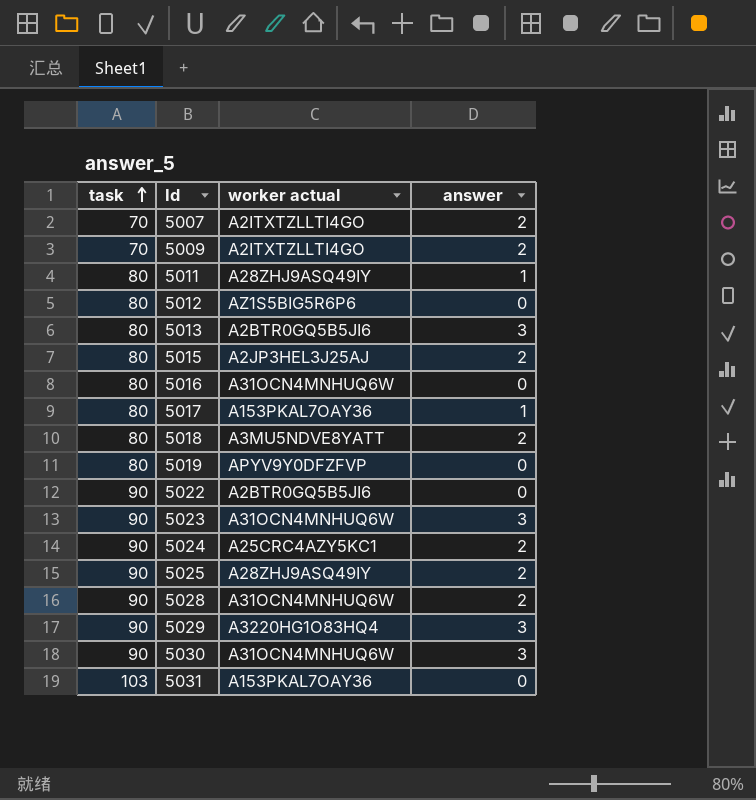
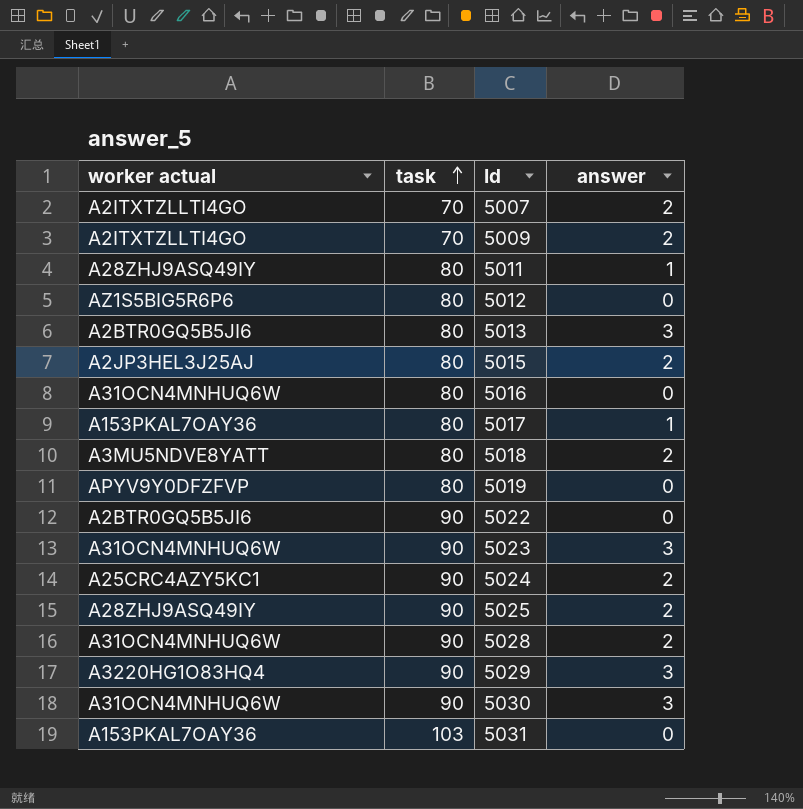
column worker actual | position: 3 -> 1

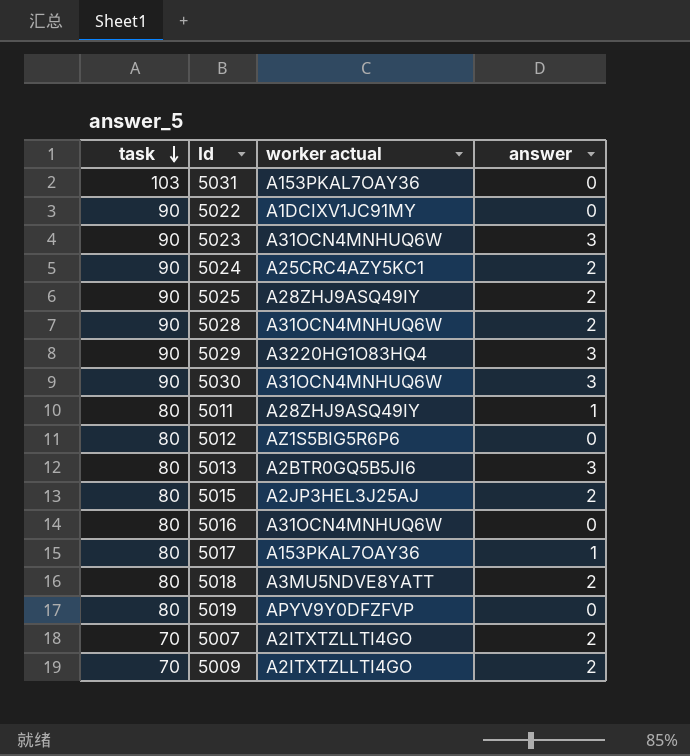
row order: task ascending -> task descending
column worker actual | position: 1 -> 3
5022 | worker actual: A2BTR0GQ5B5JI6 -> A1DCIXV1JC91MY

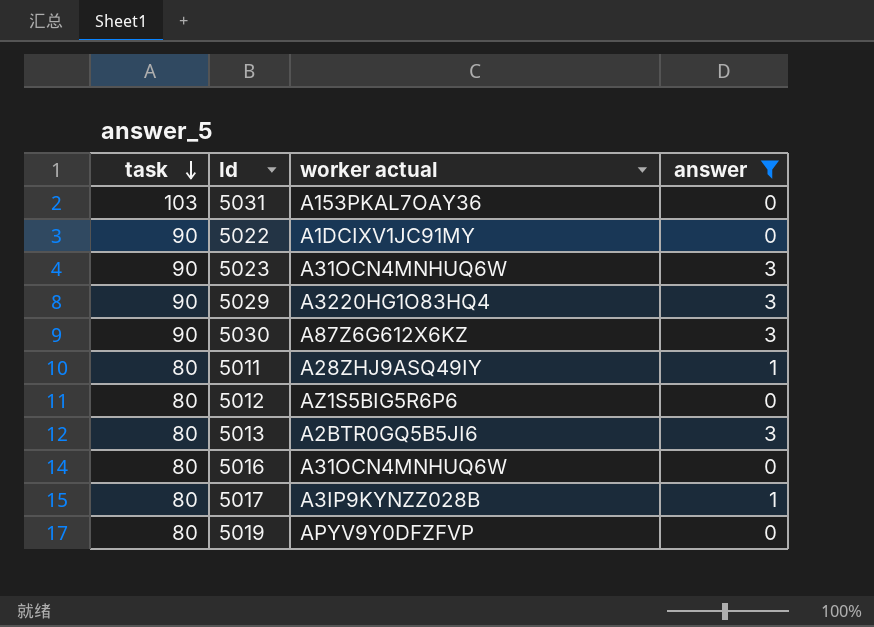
filter: none -> answer != 2
5030 | worker actual: A31OCN4MNHUQ6W -> A87Z6G612X6KZ
5017 | worker actual: A153PKAL7OAY36 -> A3IP9KYNZZ028B

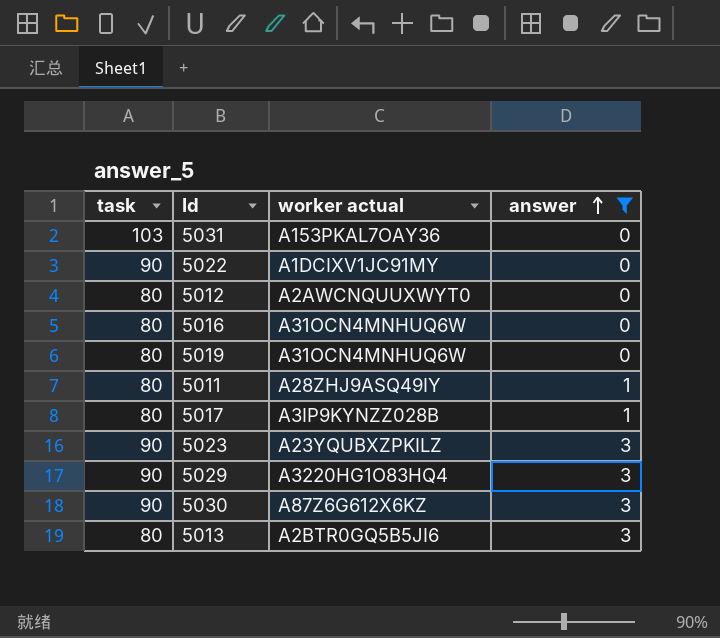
row order: task descending -> answer ascending
5012 | worker actual: AZ1S5BIG5R6P6 -> A2AWCNQUUXWYT0
5019 | worker actual: APYV9Y0DFZFVP -> A31OCN4MNHUQ6W
5023 | worker actual: A31OCN4MNHUQ6W -> A23YQUBXZPKILZ

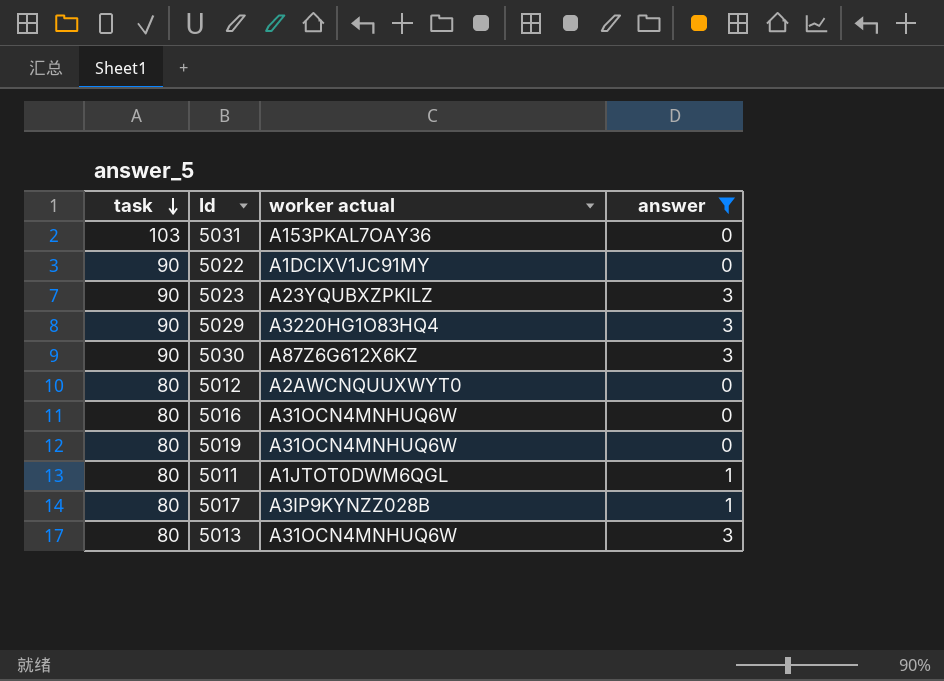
row order: answer ascending -> task descending
5011 | worker actual: A28ZHJ9ASQ49IY -> A1JTOT0DWM6QGL
5013 | worker actual: A2BTR0GQ5B5JI6 -> A31OCN4MNHUQ6W

